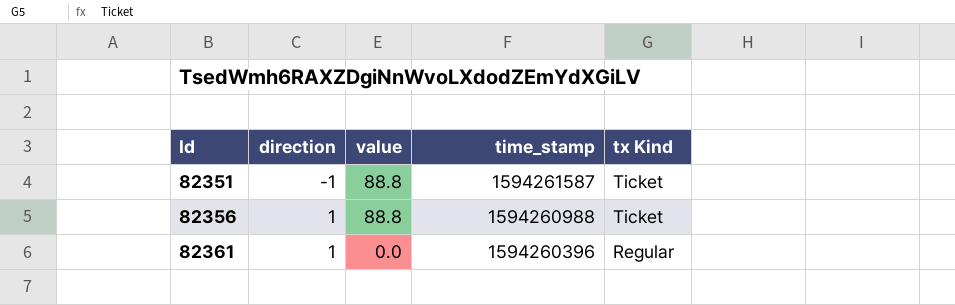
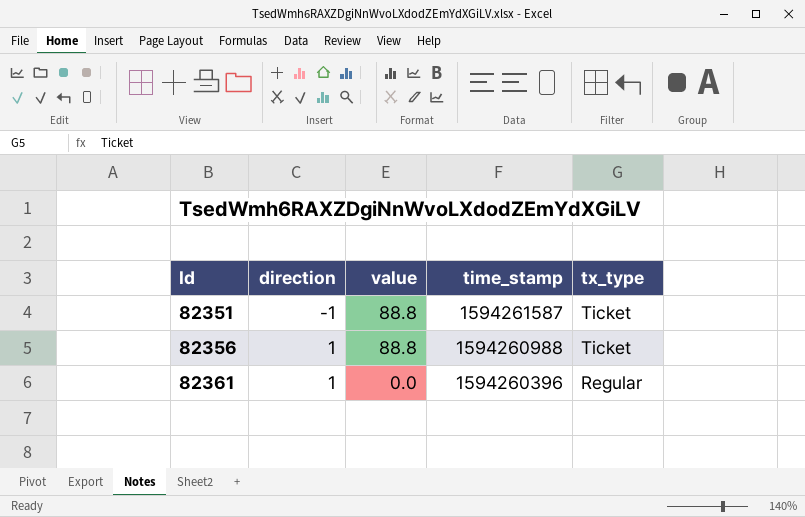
column name: tx Kind -> tx_type

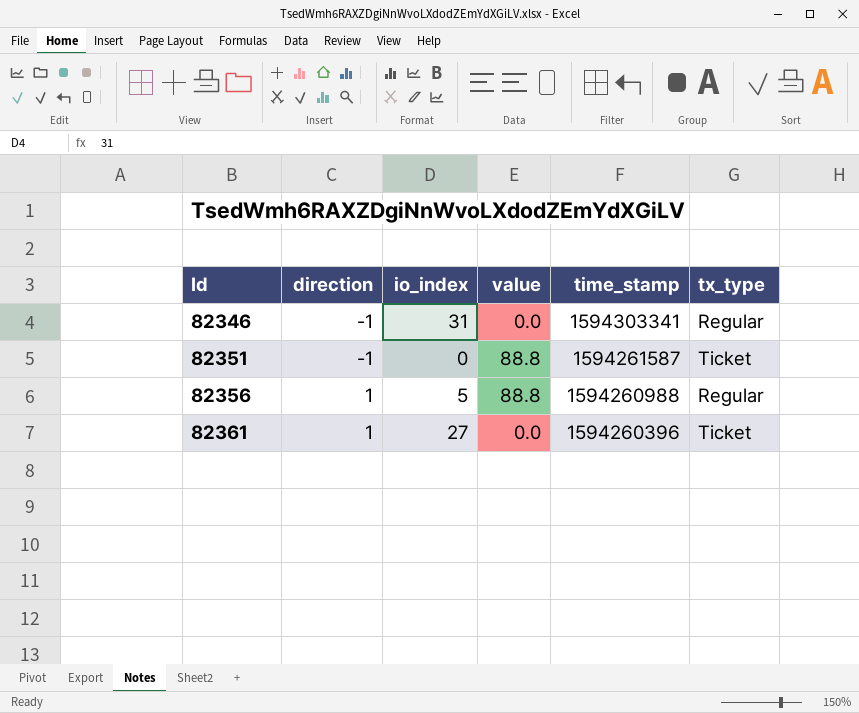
column io_index | position: none -> 3
row 82346: none -> -1 | 31 | 0.0 | 1594303341 | Regular
82356 | tx_type: Ticket -> Regular
82361 | tx_type: Regular -> Ticket

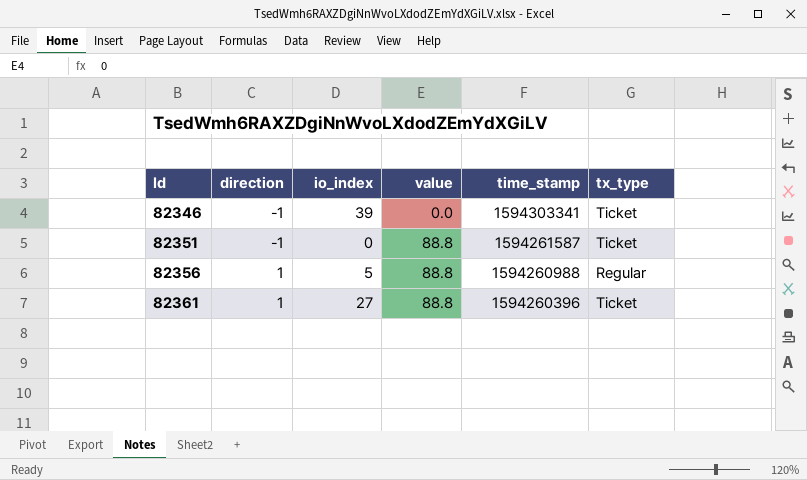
82346 | io_index: 31 -> 39
82346 | tx_type: Regular -> Ticket
82361 | value: 0.0 -> 88.8

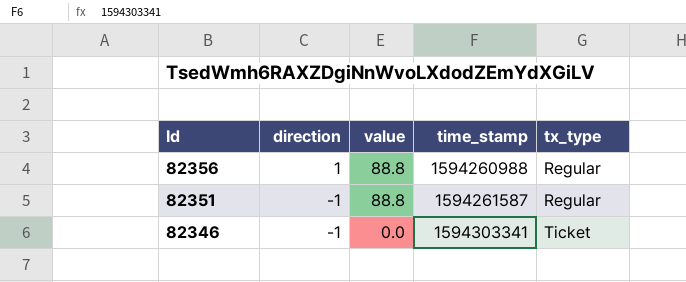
row order: Id ascending -> Id descending
column io_index | position: 3 -> none
row 82361: 1 | 27 | 88.8 | 1594260396 | Ticket -> none
82351 | tx_type: Ticket -> Regular

